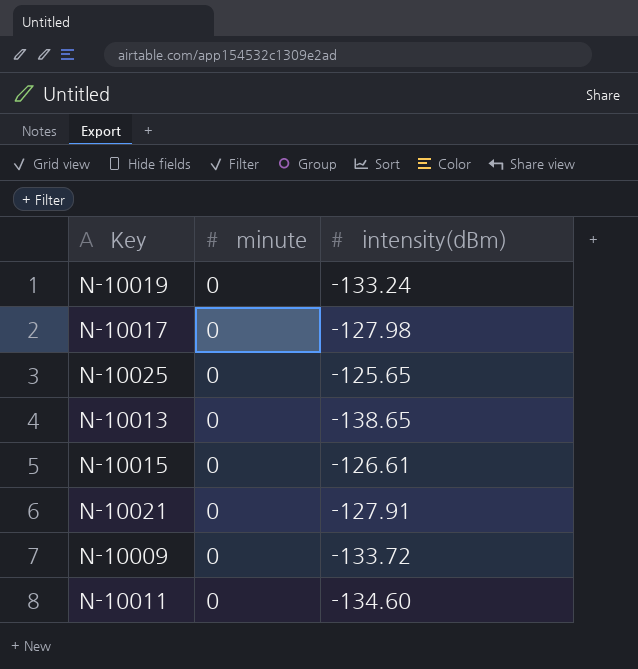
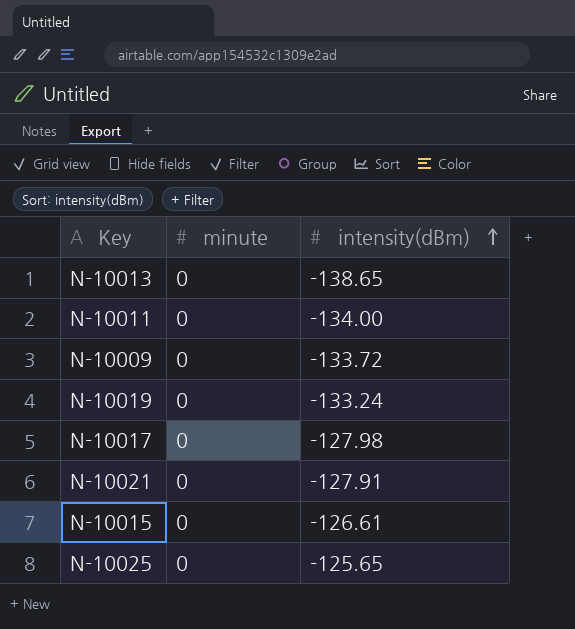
row order: none -> intensity(dBm) ascending
N-10011 | intensity(dBm): -134.60 -> -134.00

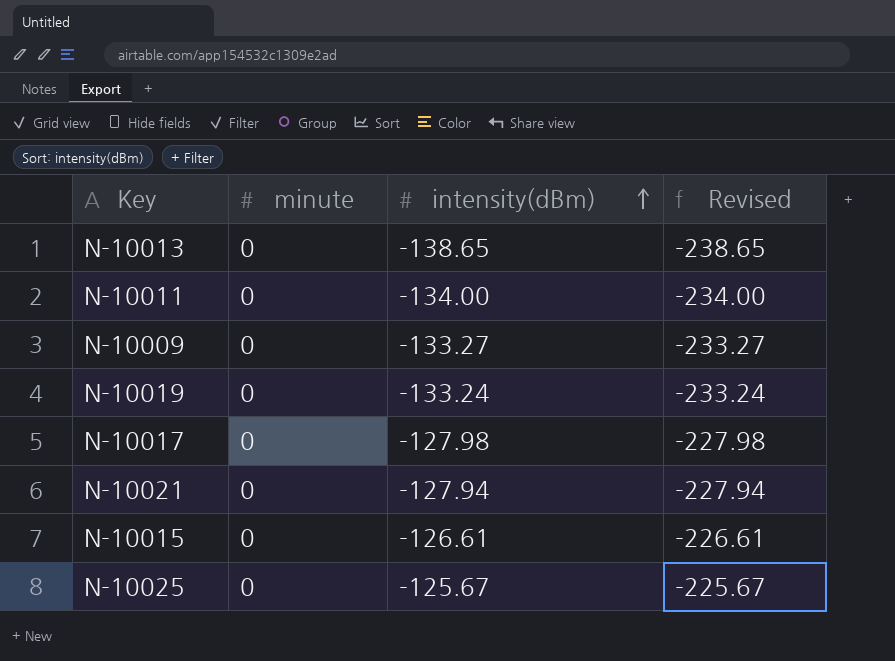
column Revised | formula: none -> [intensity(dBm)] - 100
N-10009 | intensity(dBm): -133.72 -> -133.27
N-10021 | intensity(dBm): -127.91 -> -127.94
N-10025 | intensity(dBm): -125.65 -> -125.67

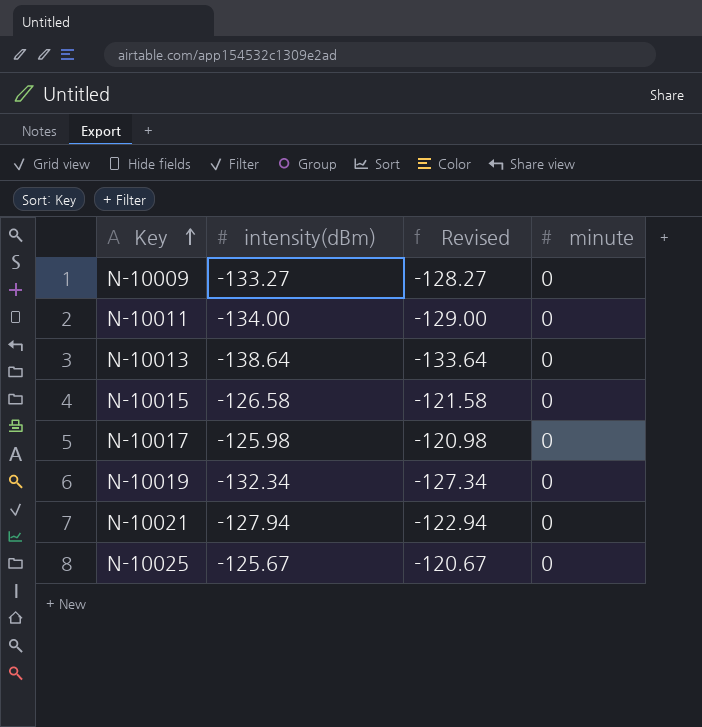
row order: intensity(dBm) ascending -> Key ascending
column Revised | formula: [intensity(dBm)] - 100 -> [intensity(dBm)] + 5
column minute | position: 2 -> 4
N-10013 | intensity(dBm): -138.65 -> -138.64
N-10015 | intensity(dBm): -126.61 -> -126.58
N-10017 | intensity(dBm): -127.98 -> -125.98
N-10019 | intensity(dBm): -133.24 -> -132.34

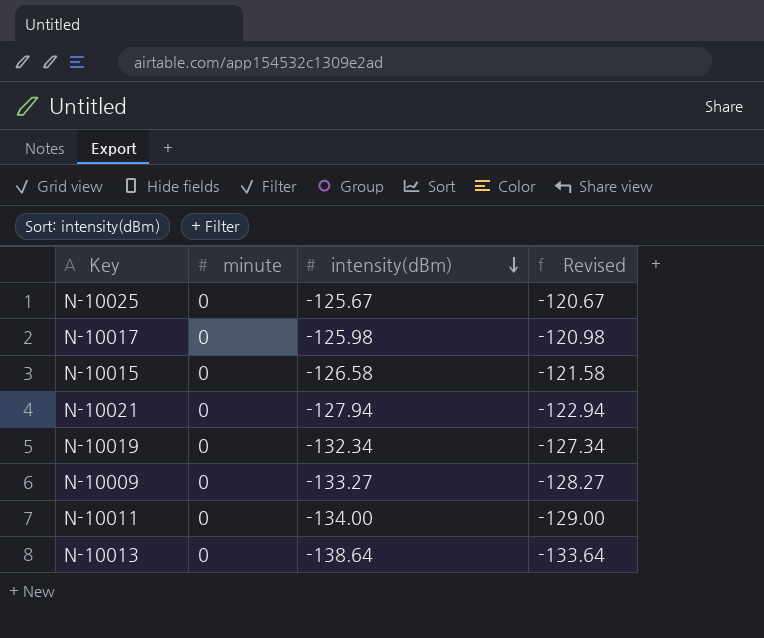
row order: Key ascending -> intensity(dBm) descending
column minute | position: 4 -> 2

